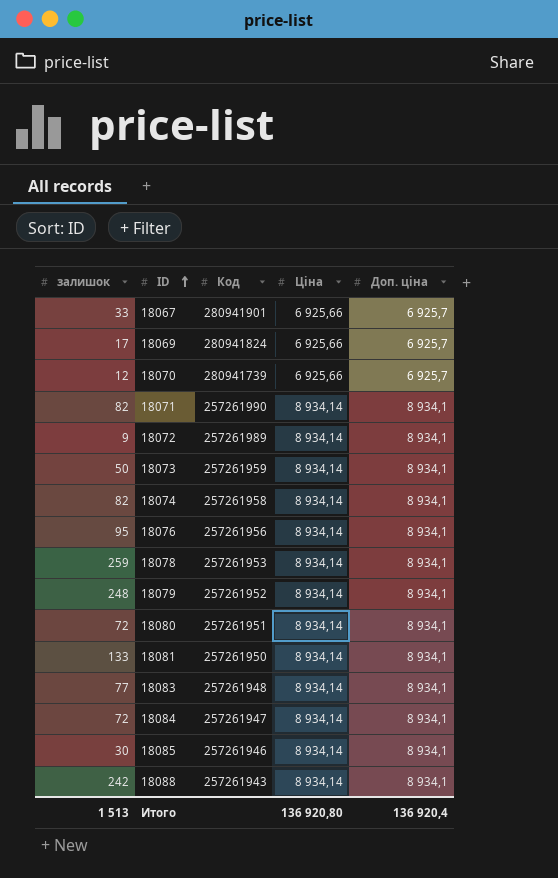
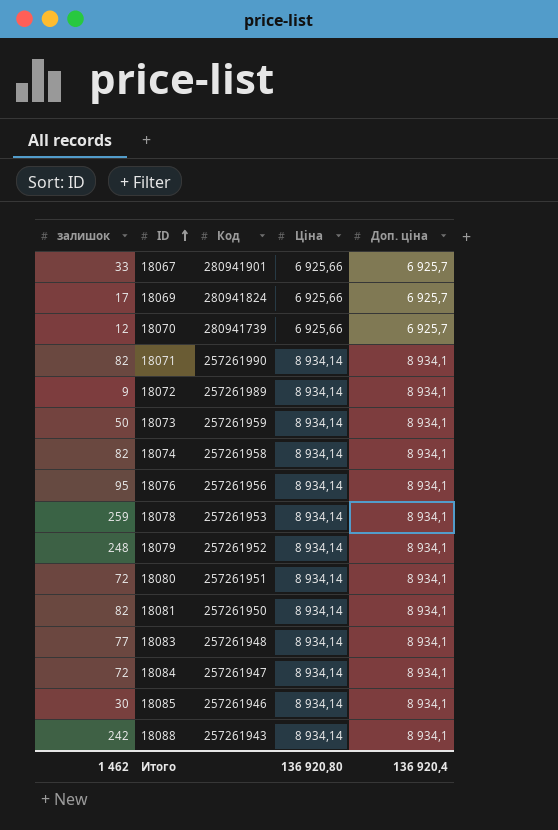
18081 | залишок: 133 -> 82
Итого | залишок: 1 513 -> 1 462

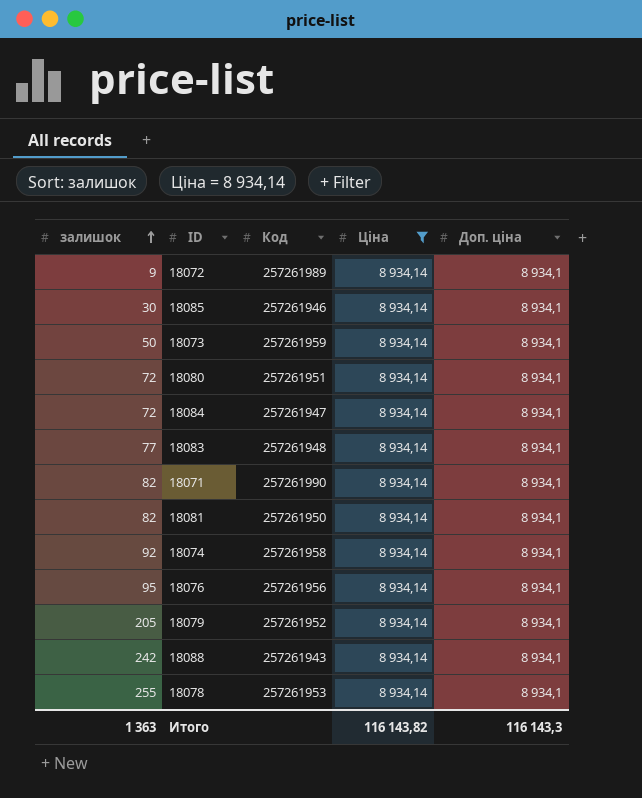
filter: none -> Ціна = 8 934,14
row order: ID ascending -> залишок ascending
18074 | залишок: 82 -> 92
18079 | залишок: 248 -> 205
18078 | залишок: 259 -> 255
Итого | залишок: 1 462 -> 1 363
Итого | Ціна: 136 920,80 -> 116 143,82
Итого | Доп. ціна: 136 920,4 -> 116 143,3

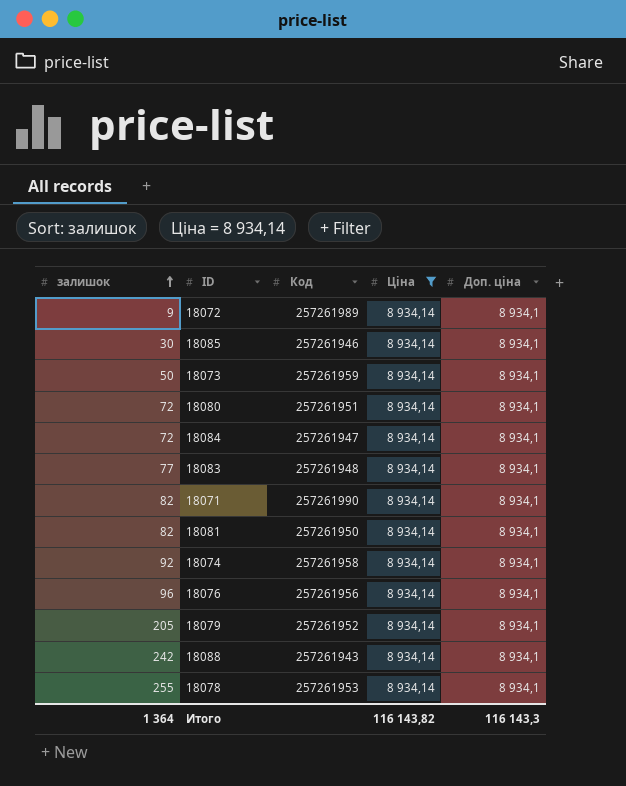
18076 | залишок: 95 -> 96
Итого | залишок: 1 363 -> 1 364

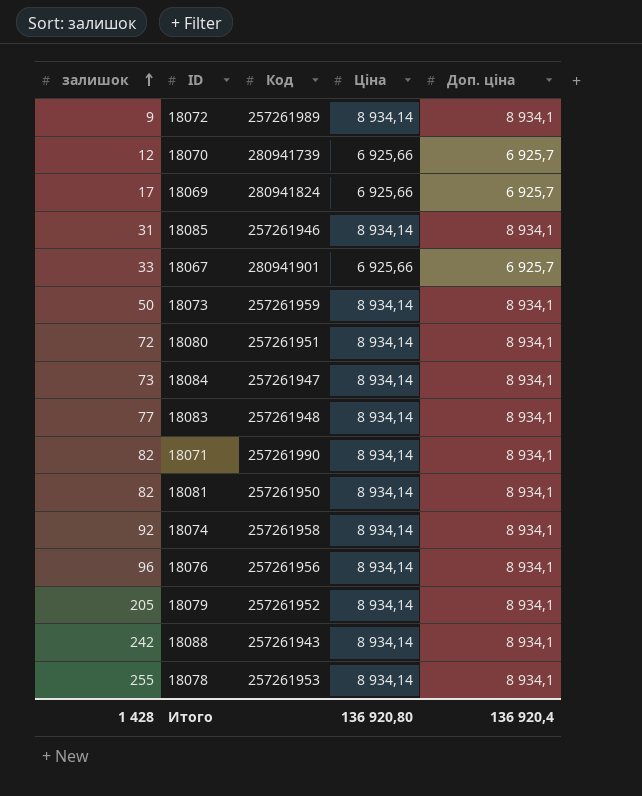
filter: Ціна = 8 934,14 -> none
18085 | залишок: 30 -> 31
18084 | залишок: 72 -> 73
Итого | залишок: 1 364 -> 1 428
Итого | Ціна: 116 143,82 -> 136 920,80
Итого | Доп. ціна: 116 143,3 -> 136 920,4

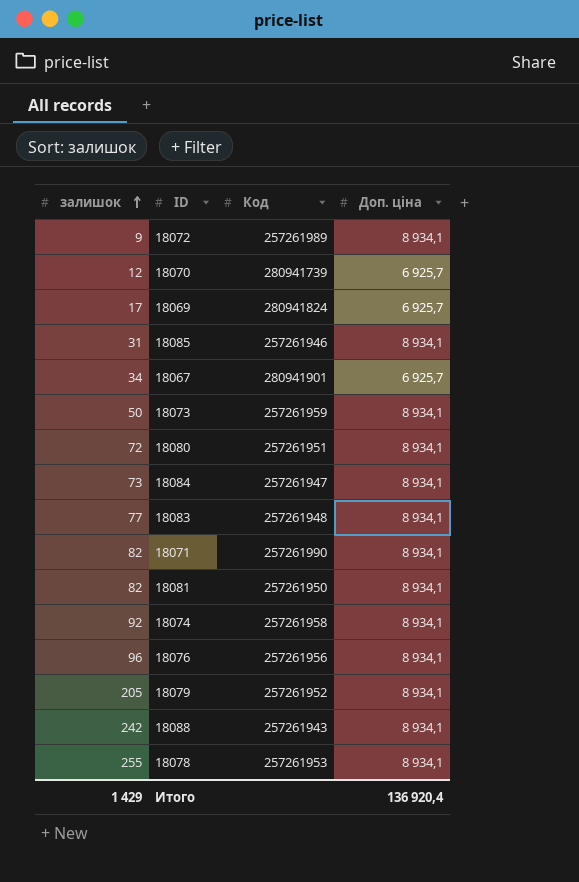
column Ціна | position: 4 -> none
18067 | залишок: 33 -> 34
Итого | залишок: 1 428 -> 1 429

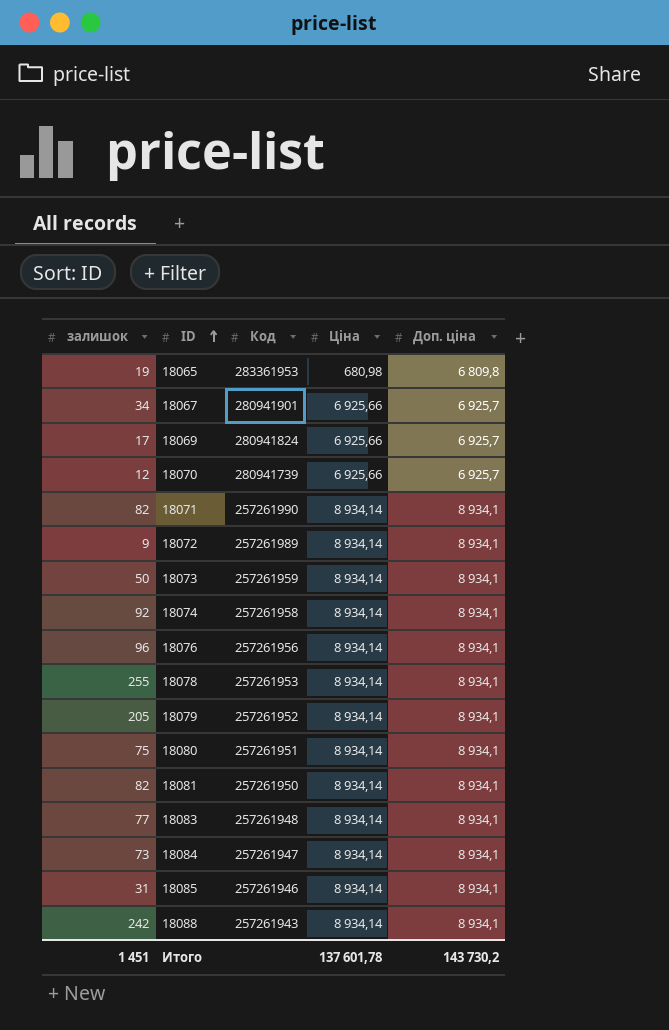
row order: залишок ascending -> ID ascending
column Ціна | position: none -> 4
row 18065: none -> 19 | 283361953 | 680,98 | 6 809,8
18080 | залишок: 72 -> 75
Итого | залишок: 1 429 -> 1 451
Итого | Доп. ціна: 136 920,4 -> 143 730,2

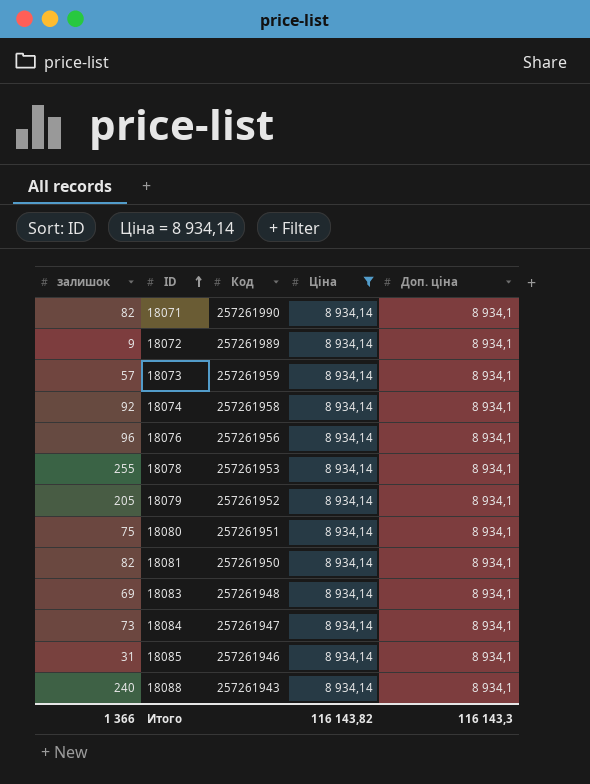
filter: none -> Ціна = 8 934,14
18073 | залишок: 50 -> 57
18083 | залишок: 77 -> 69
18088 | залишок: 242 -> 240
Итого | залишок: 1 451 -> 1 366
Итого | Ціна: 137 601,78 -> 116 143,82
Итого | Доп. ціна: 143 730,2 -> 116 143,3

